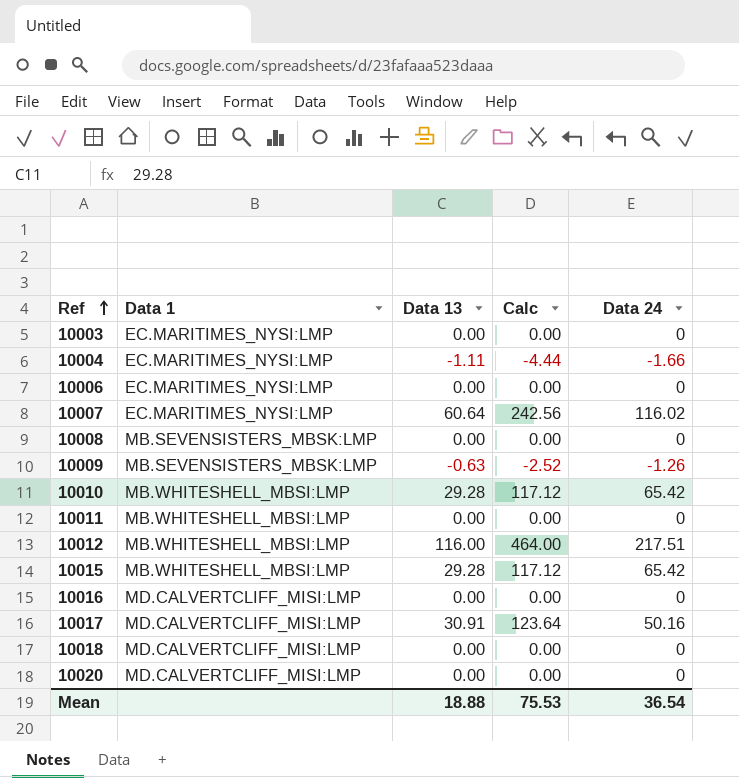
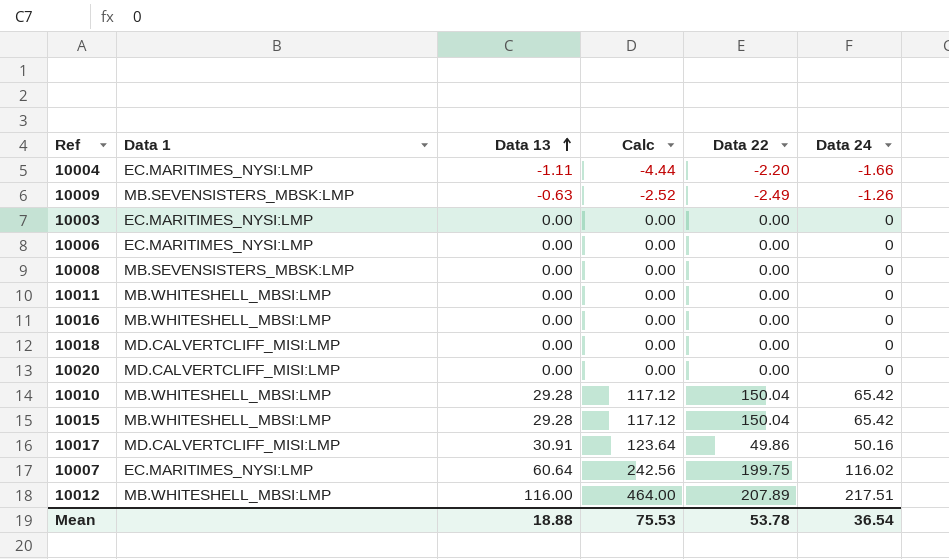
row order: Ref ascending -> Data 13 ascending
column Data 22 | position: none -> 5
10016 | Data 1: MD.CALVERTCLIFF_MISI:LMP -> MB.WHITESHELL_MBSI:LMP

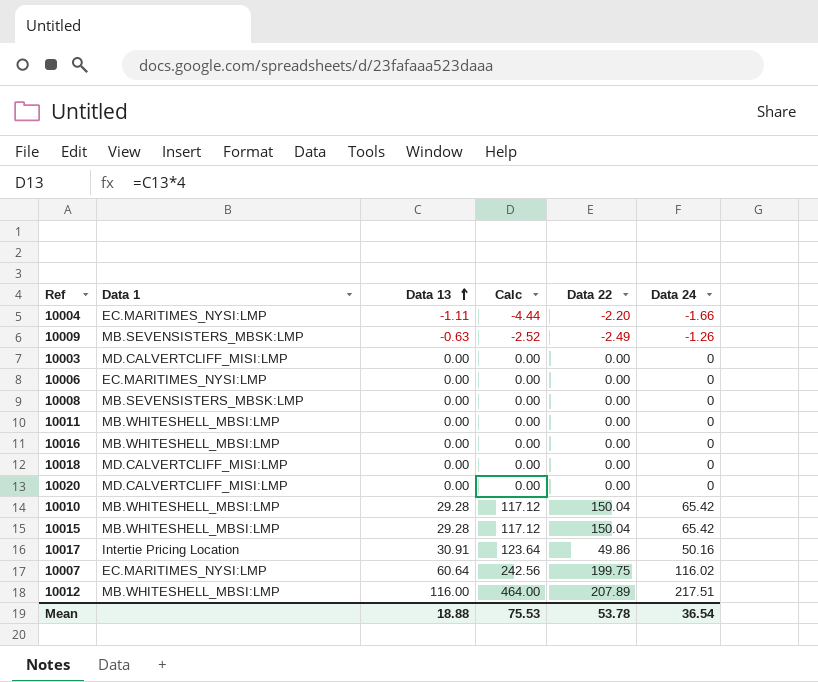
10003 | Data 1: EC.MARITIMES_NYSI:LMP -> MD.CALVERTCLIFF_MISI:LMP
10017 | Data 1: MD.CALVERTCLIFF_MISI:LMP -> Intertie Pricing Location

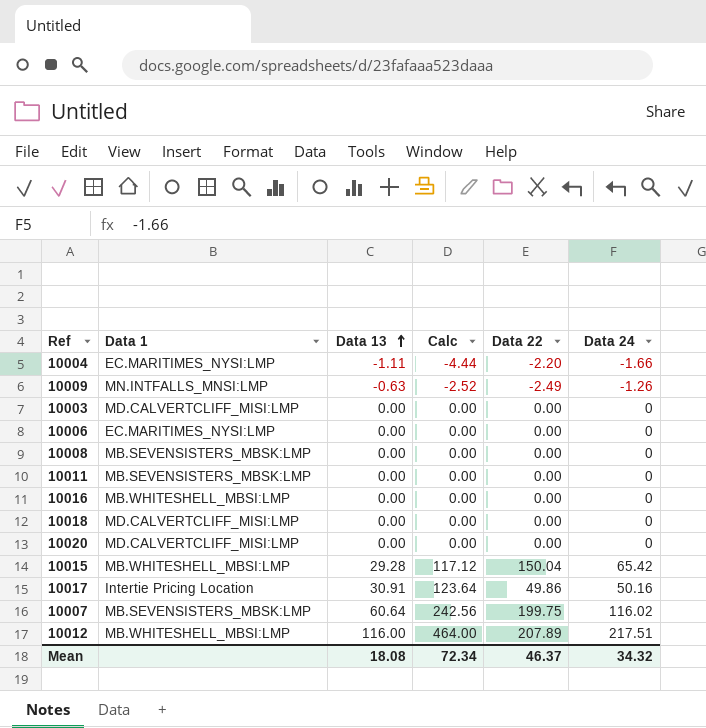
row 10010: MB.WHITESHELL_MBSI:LMP | 29.28 | 117.12 | 150.04 | 65.42 -> none
10009 | Data 1: MB.SEVENSISTERS_MBSK:LMP -> MN.INTFALLS_MNSI:LMP
10011 | Data 1: MB.WHITESHELL_MBSI:LMP -> MB.SEVENSISTERS_MBSK:LMP
10007 | Data 1: EC.MARITIMES_NYSI:LMP -> MB.SEVENSISTERS_MBSK:LMP
Mean | Data 13: 18.88 -> 18.08
Mean | Calc: 75.53 -> 72.34
Mean | Data 22: 53.78 -> 46.37
Mean | Data 24: 36.54 -> 34.32

